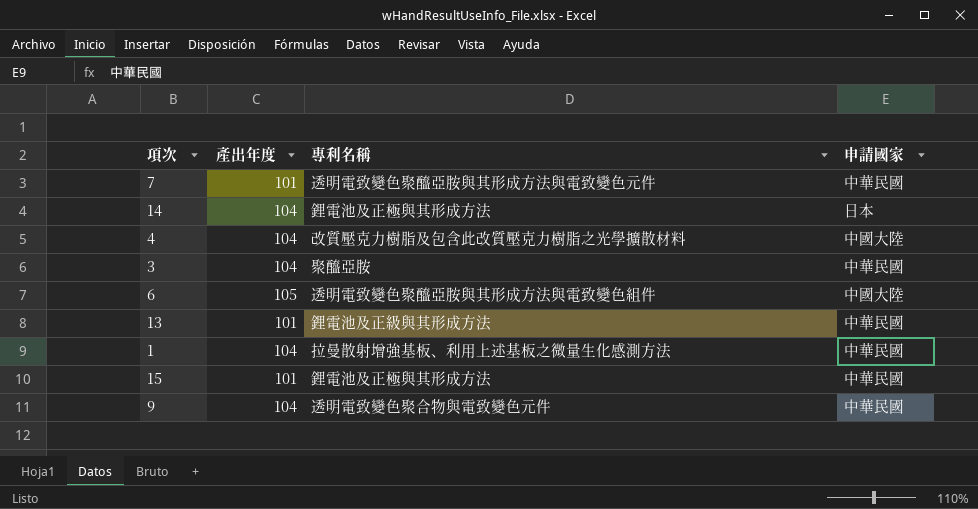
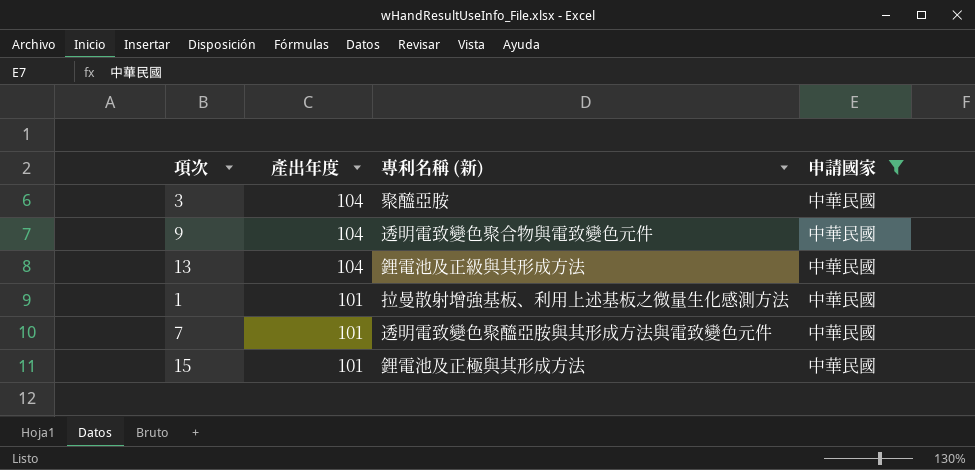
filter: none -> 申請國家 = 中華民國
row order: none -> 產出年度 descending
column name: 專利名稱 -> 專利名稱 (新)
13 | 產出年度: 101 -> 104
1 | 產出年度: 104 -> 101

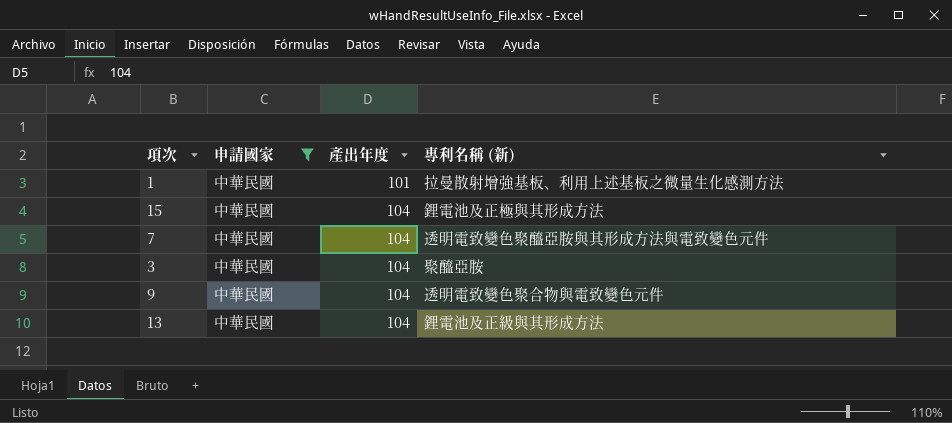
row order: 產出年度 descending -> 產出年度 ascending
column 申請國家 | position: 4 -> 2
15 | 產出年度: 101 -> 104
7 | 產出年度: 101 -> 104

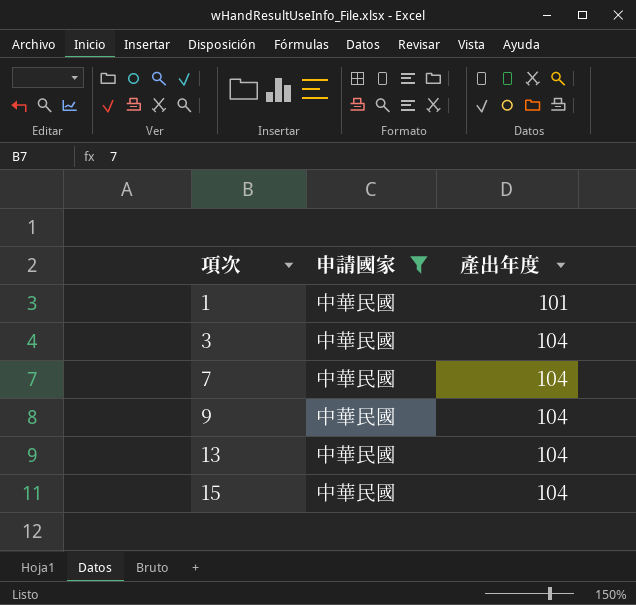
row order: 產出年度 ascending -> 項次 ascending
column 專利名稱 (新) | position: 4 -> none

